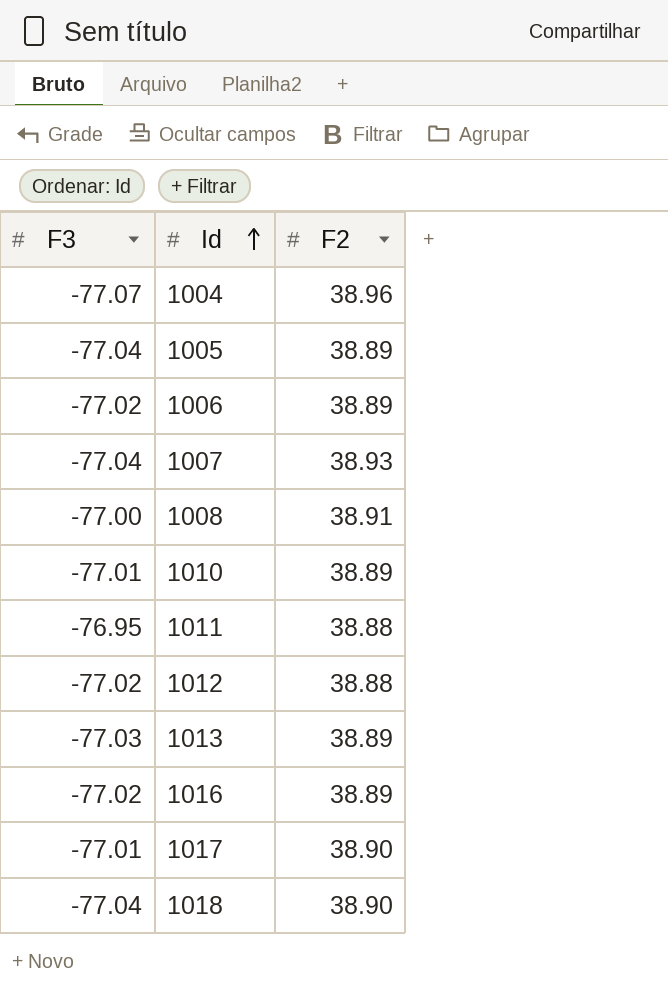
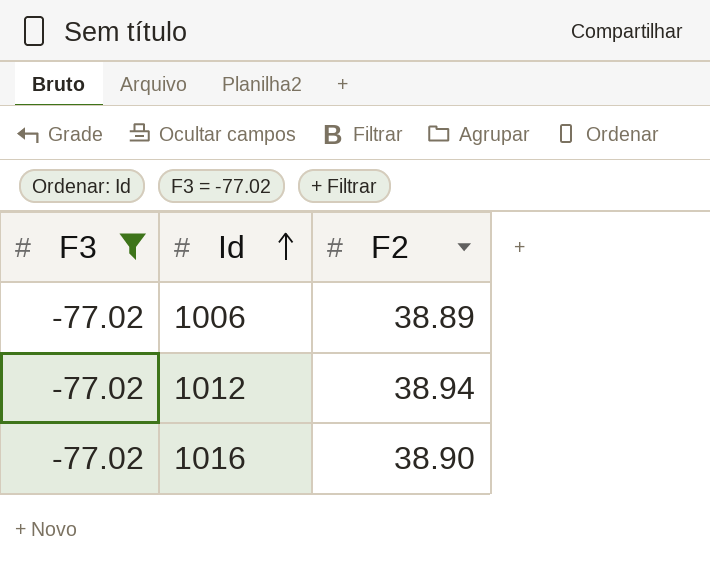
filter: none -> F3 = -77.02
1012 | F2: 38.88 -> 38.94
1016 | F2: 38.89 -> 38.90

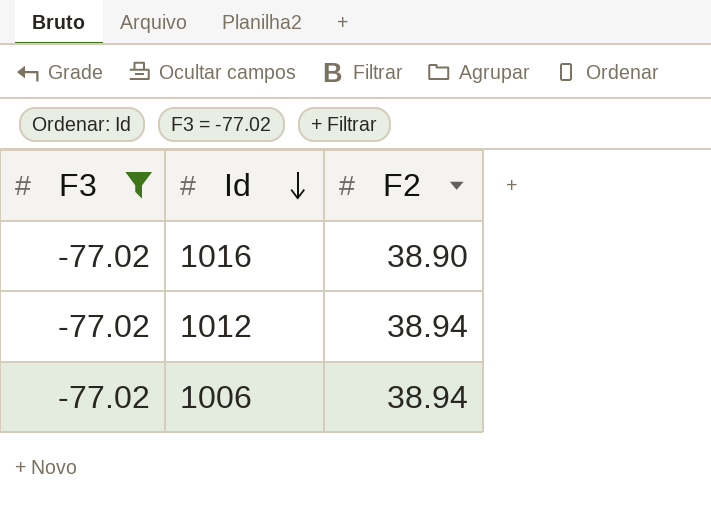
row order: Id ascending -> Id descending
1006 | F2: 38.89 -> 38.94

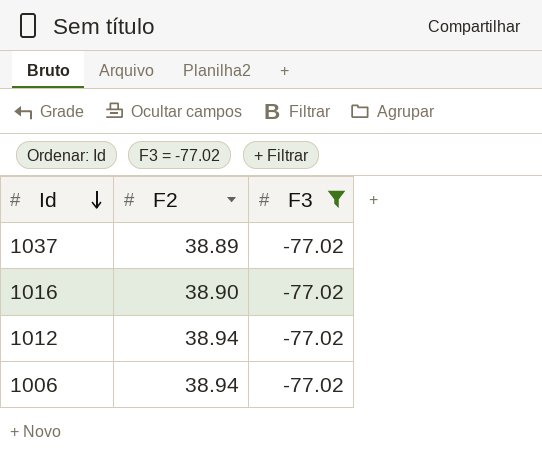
column F3 | position: 1 -> 3
row 1037: none -> 38.89 | -77.02

